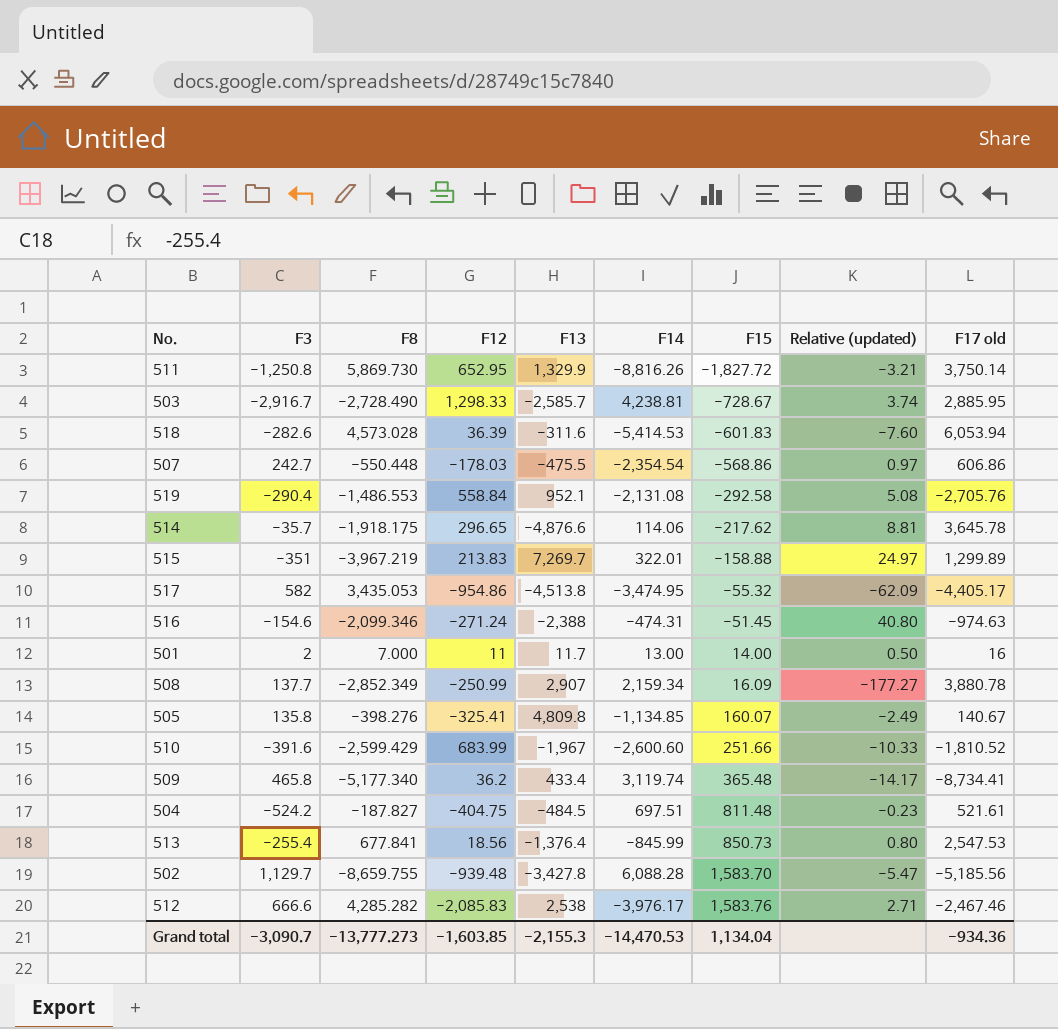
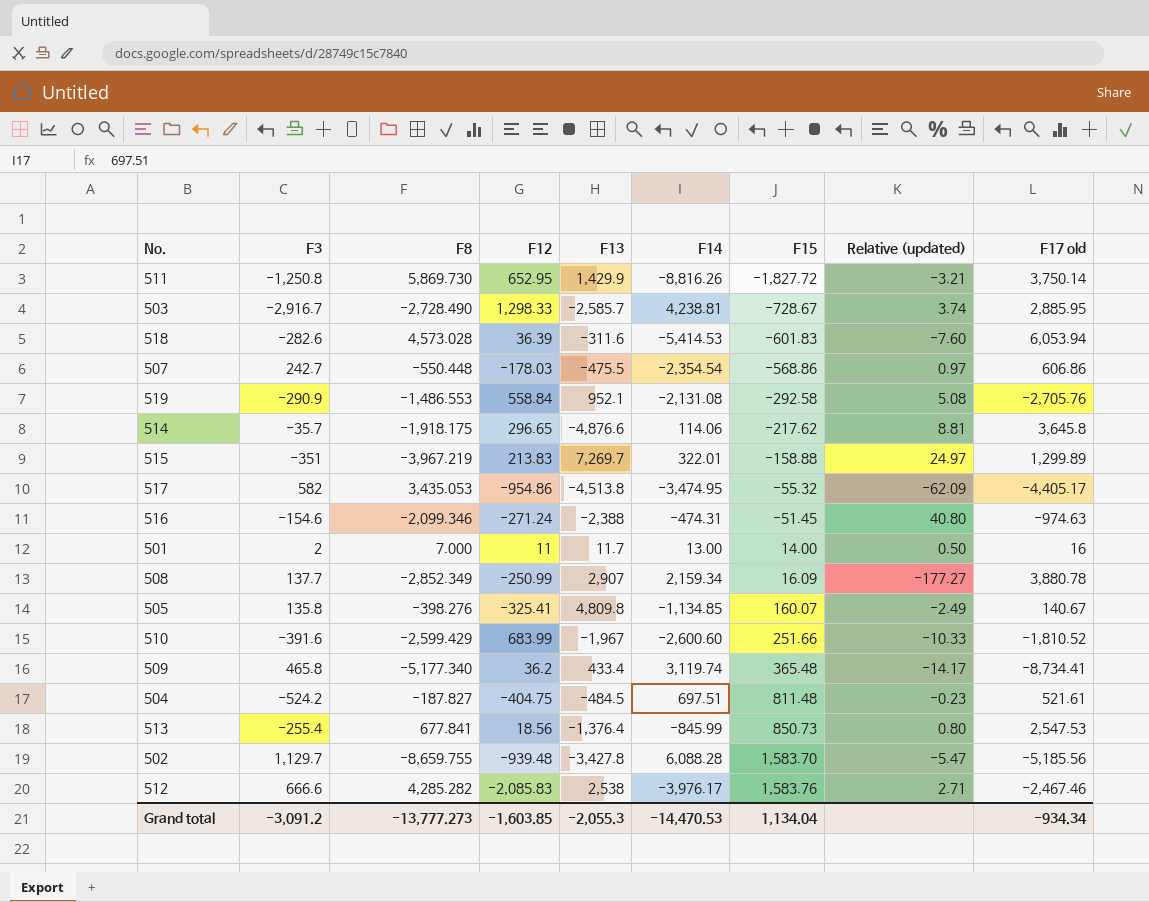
511 | F13: 1,329.9 -> 1,429.9
519 | F3: -290.4 -> -290.9
514 | F17 old: 3,645.78 -> 3,645.8
Grand total | F3: -3,090.7 -> -3,091.2
Grand total | F13: -2,155.3 -> -2,055.3
Grand total | F17 old: -934.36 -> -934.34

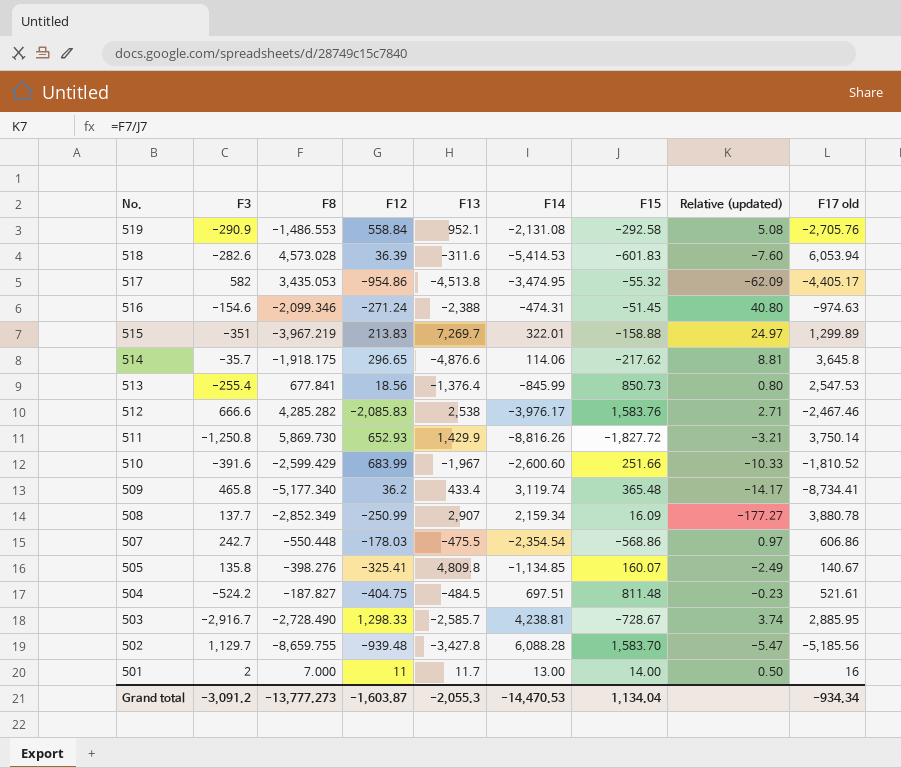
row order: F15 ascending -> No. descending
511 | F12: 652.95 -> 652.93
Grand total | F12: -1,603.85 -> -1,603.87

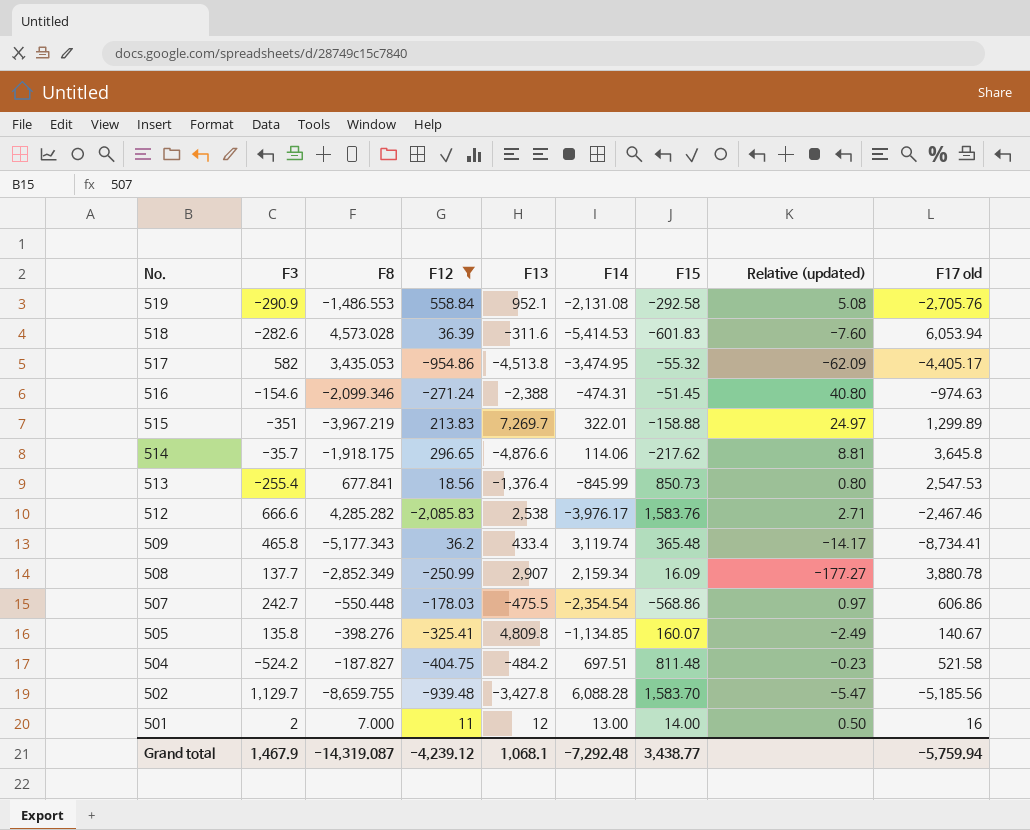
filter: none -> F12 <= 558.84
509 | F8: -5,177.340 -> -5,177.343
504 | F13: -484.5 -> -484.2
504 | F17 old: 521.61 -> 521.58
501 | F13: 11.7 -> 12
Grand total | F3: -3,091.2 -> 1,467.9
Grand total | F8: -13,777.273 -> -14,319.087
Grand total | F12: -1,603.87 -> -4,239.12
Grand total | F13: -2,055.3 -> 1,068.1
Grand total | F14: -14,470.53 -> -7,292.48
Grand total | F15: 1,134.04 -> 3,438.77
Grand total | F17 old: -934.34 -> -5,759.94

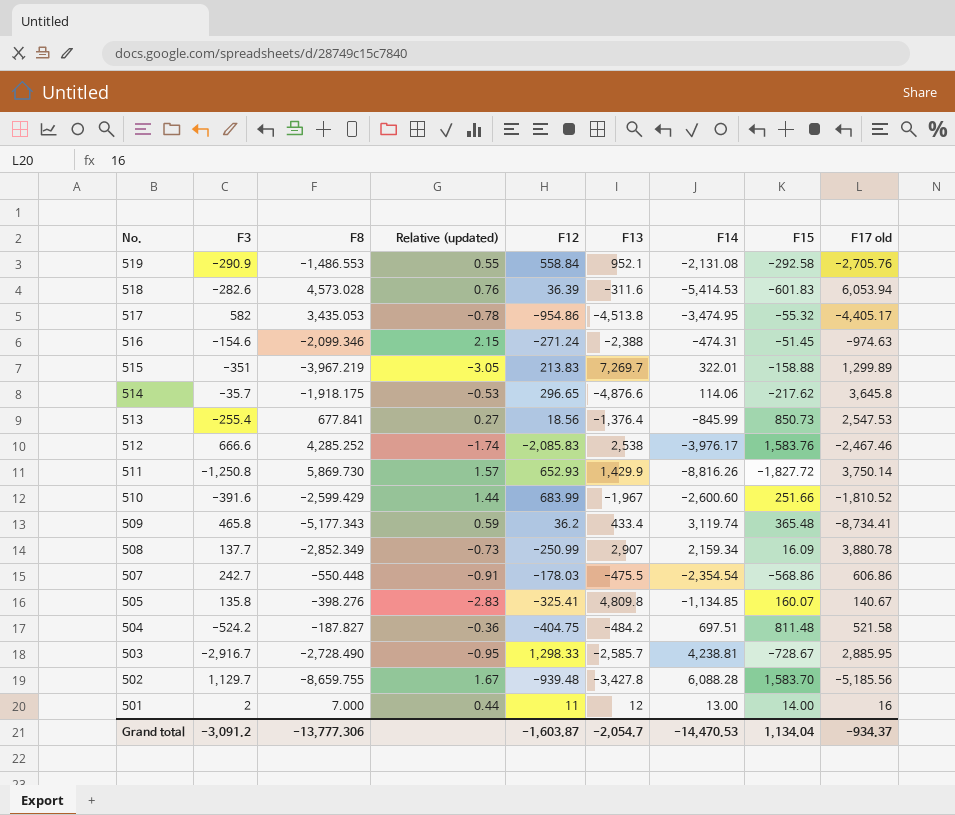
filter: F12 <= 558.84 -> none
column Relative (updated) | formula: [F8] / [F15] -> [F8] / [F17 old]
column Relative (updated) | position: 8 -> 4
512 | F8: 4,285.282 -> 4,285.252
Grand total | F3: 1,467.9 -> -3,091.2
Grand total | F8: -14,319.087 -> -13,777.306
Grand total | F12: -4,239.12 -> -1,603.87
Grand total | F13: 1,068.1 -> -2,054.7
Grand total | F14: -7,292.48 -> -14,470.53
Grand total | F15: 3,438.77 -> 1,134.04
Grand total | F17 old: -5,759.94 -> -934.37

